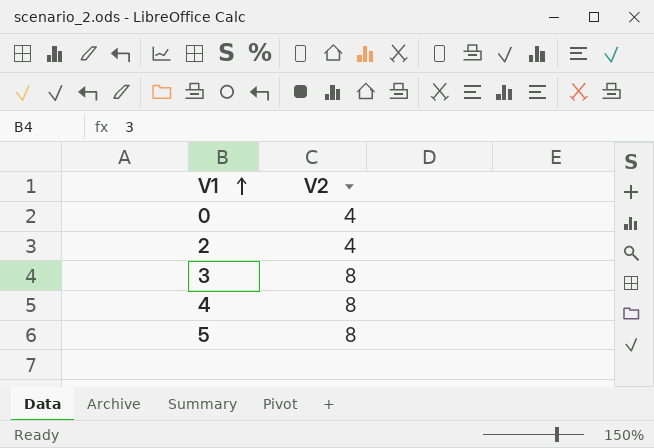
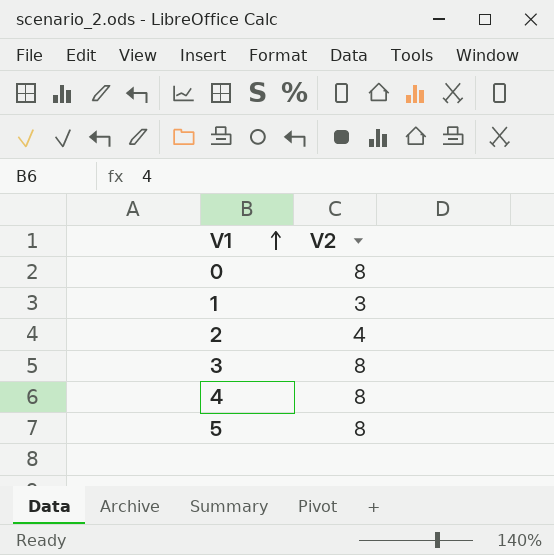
0 | V2: 4 -> 8
row 1: none -> 3

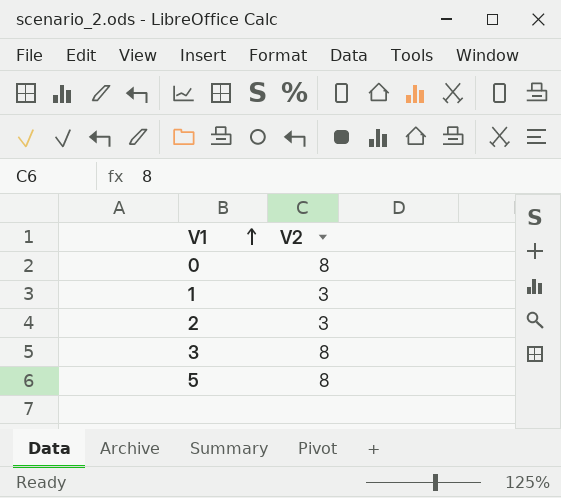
row 4: 8 -> none
2 | V2: 4 -> 3

